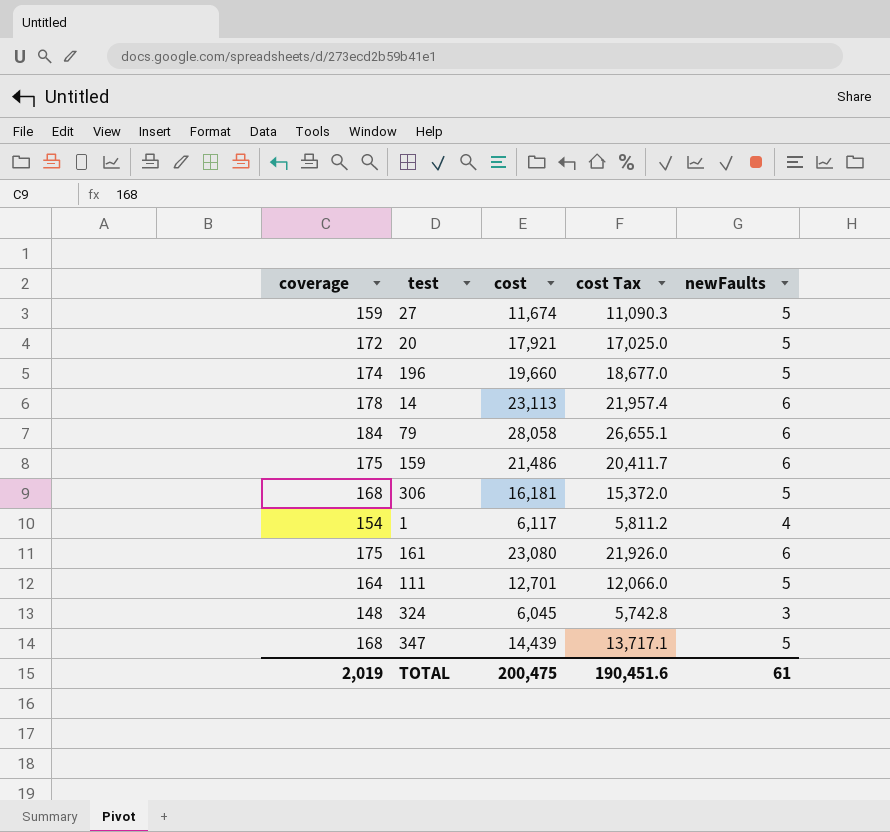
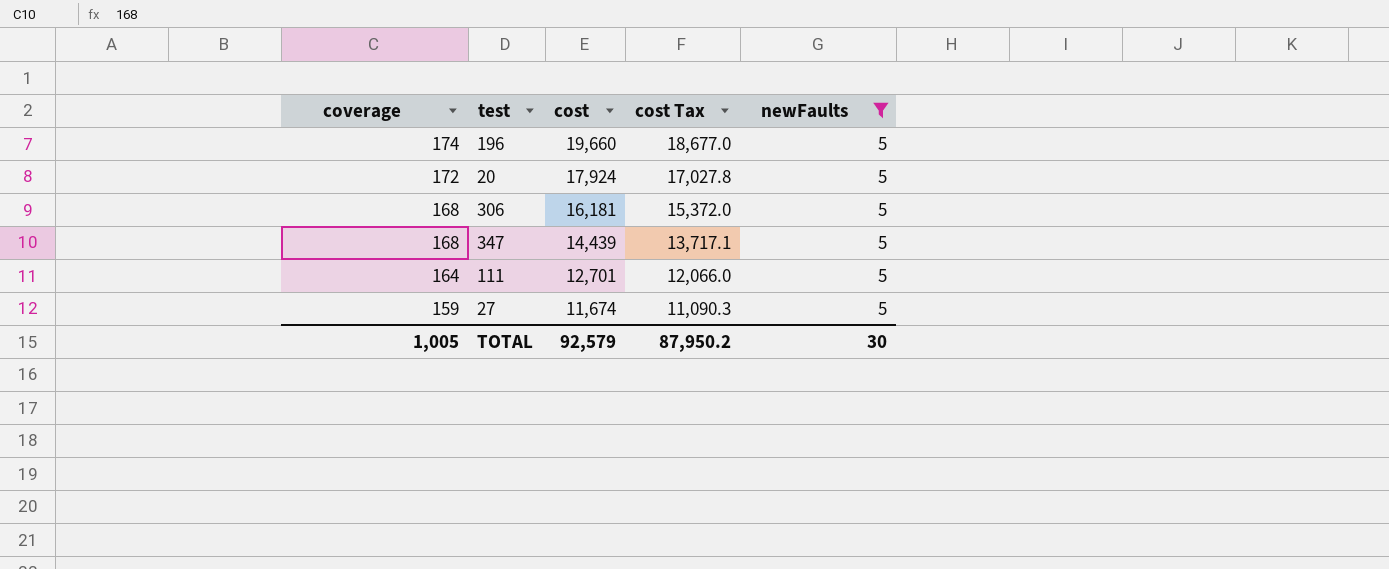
filter: none -> newFaults = 5
row order: none -> coverage descending
20 | cost: 17,921 -> 17,924
20 | cost Tax: 17,025.0 -> 17,027.8
TOTAL | coverage: 2,019 -> 1,005
TOTAL | cost: 200,475 -> 92,579
TOTAL | cost Tax: 190,451.6 -> 87,950.2
TOTAL | newFaults: 61 -> 30

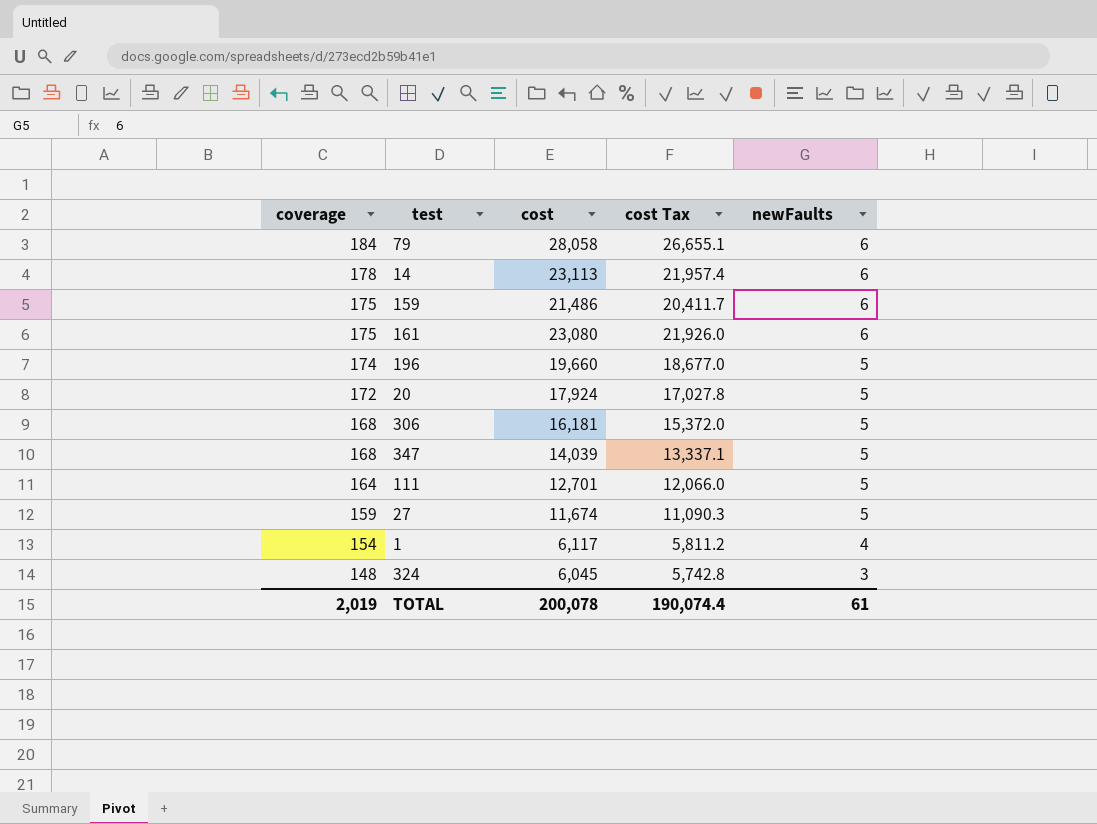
filter: newFaults = 5 -> none
347 | cost: 14,439 -> 14,039
347 | cost Tax: 13,717.1 -> 13,337.1
TOTAL | coverage: 1,005 -> 2,019
TOTAL | cost: 92,579 -> 200,078
TOTAL | cost Tax: 87,950.2 -> 190,074.4
TOTAL | newFaults: 30 -> 61

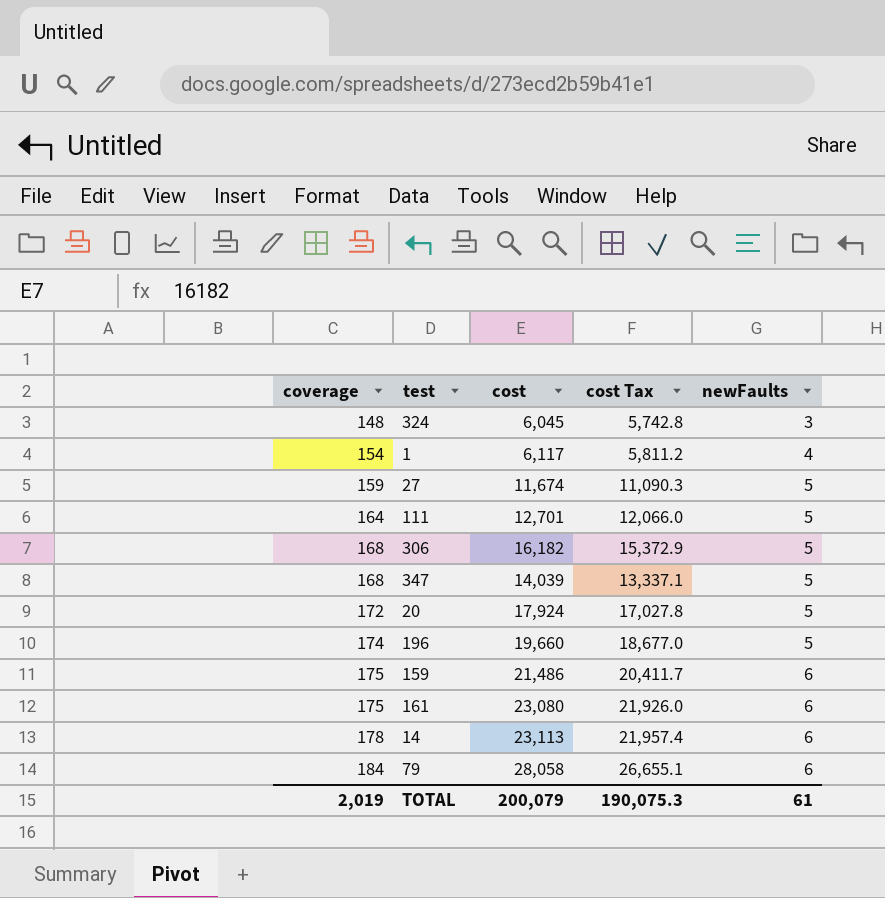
row order: coverage descending -> coverage ascending
306 | cost: 16,181 -> 16,182
306 | cost Tax: 15,372.0 -> 15,372.9
TOTAL | cost: 200,078 -> 200,079
TOTAL | cost Tax: 190,074.4 -> 190,075.3

